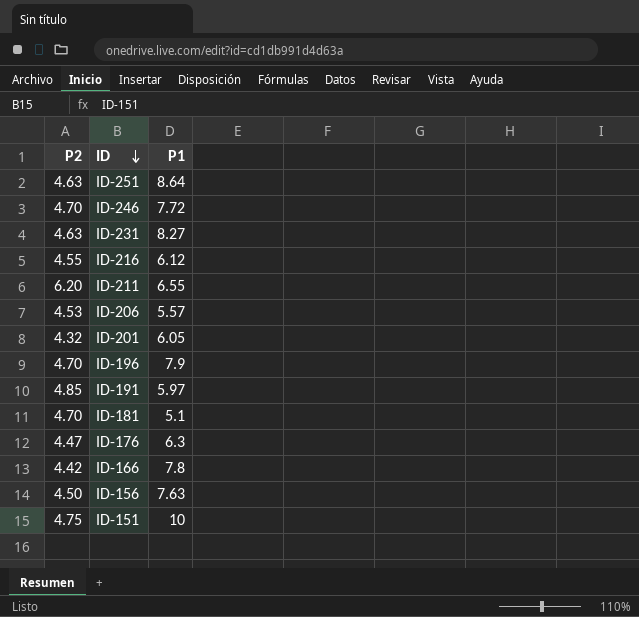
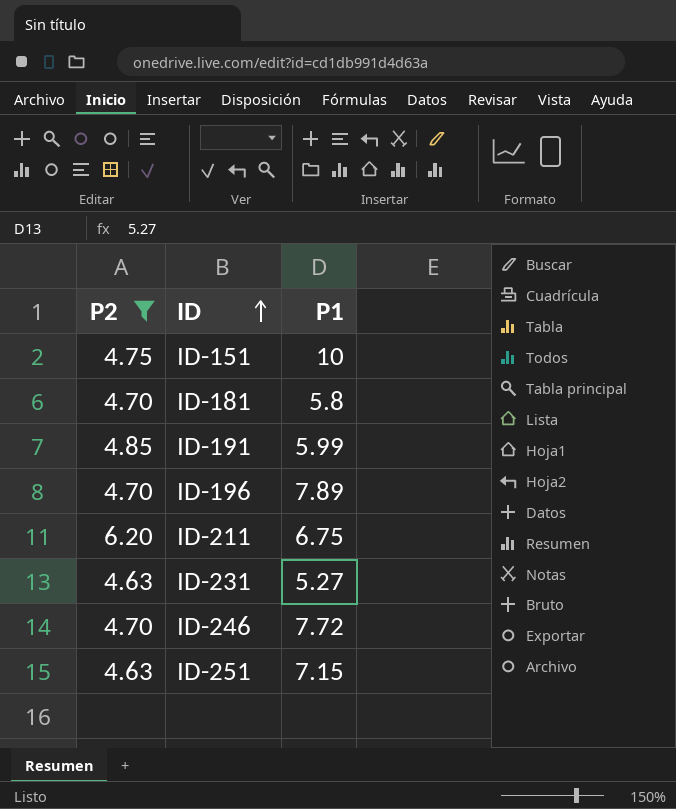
filter: none -> P2 >= 4.63
row order: ID descending -> ID ascending
ID-181 | P1: 5.1 -> 5.8
ID-191 | P1: 5.97 -> 5.99
ID-196 | P1: 7.9 -> 7.89
ID-211 | P1: 6.55 -> 6.75
ID-231 | P1: 8.27 -> 5.27
ID-251 | P1: 8.64 -> 7.15

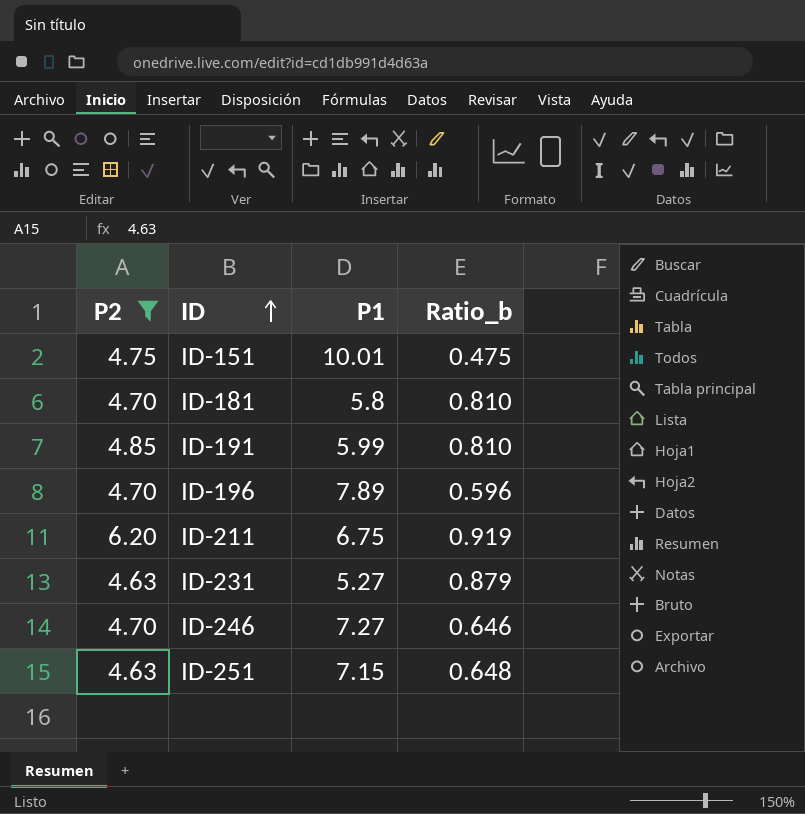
column Ratio_b | formula: none -> [P2] / [P1]
ID-151 | P1: 10 -> 10.01
ID-246 | P1: 7.72 -> 7.27

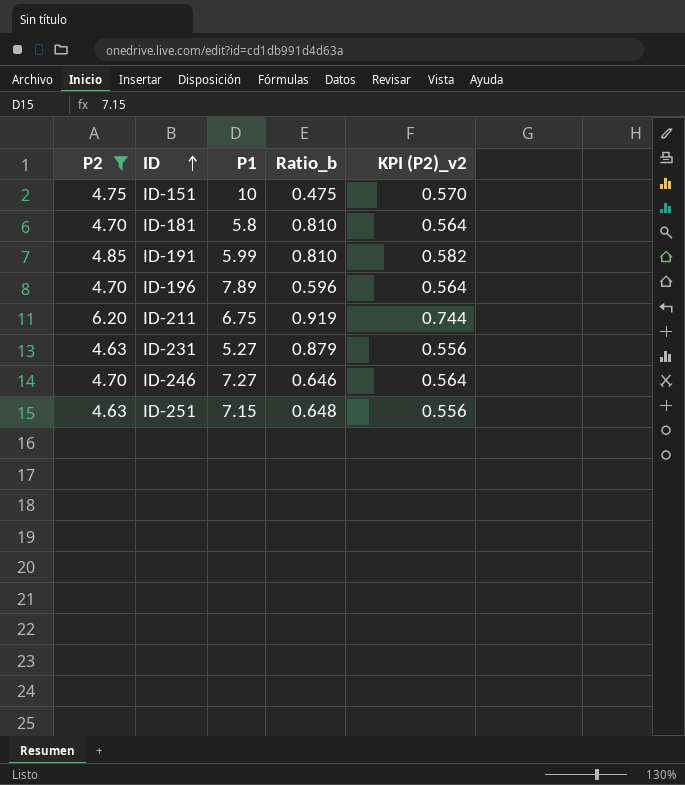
column KPI (P2)_v2 | formula: none -> [P2] * 0.12
ID-151 | P1: 10.01 -> 10

